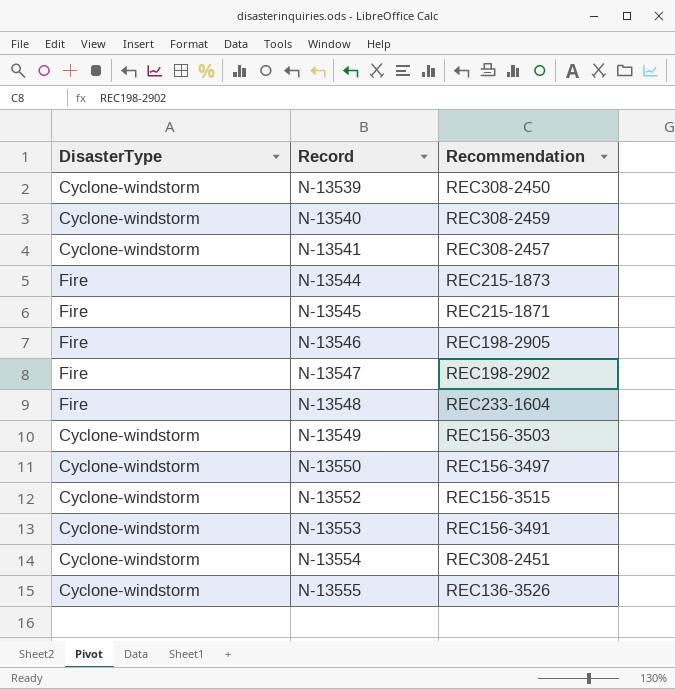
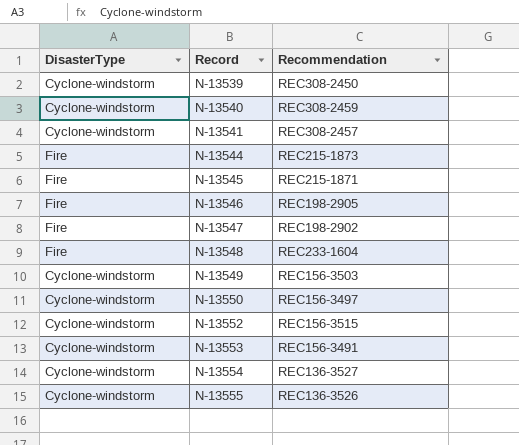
N-13554 | Recommendation: REC308-2451 -> REC136-3527

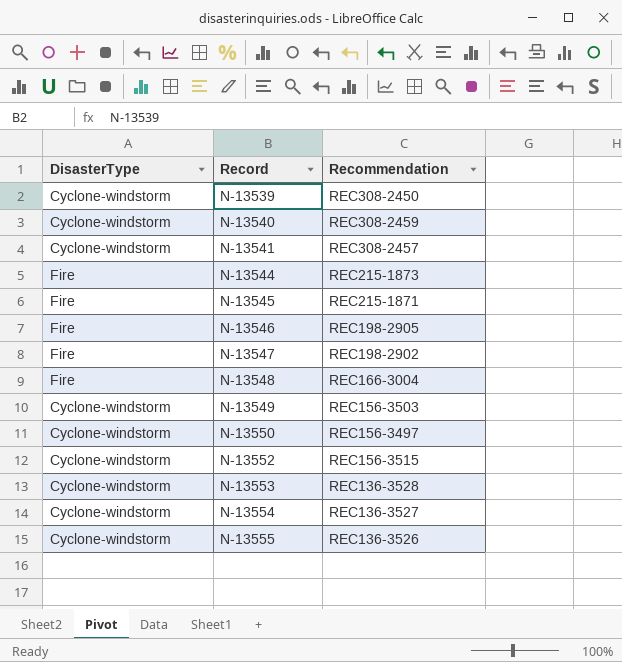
N-13548 | Recommendation: REC233-1604 -> REC166-3004
N-13553 | Recommendation: REC156-3491 -> REC136-3528

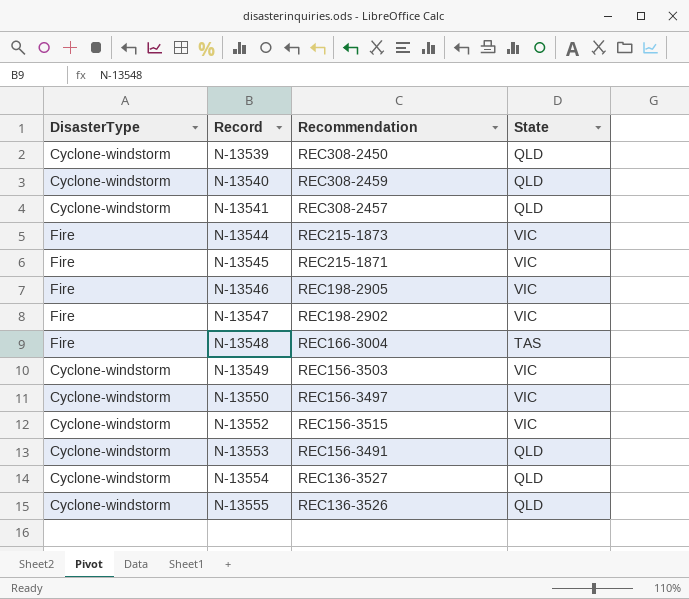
column State | position: none -> 4
N-13553 | Recommendation: REC136-3528 -> REC156-3491

